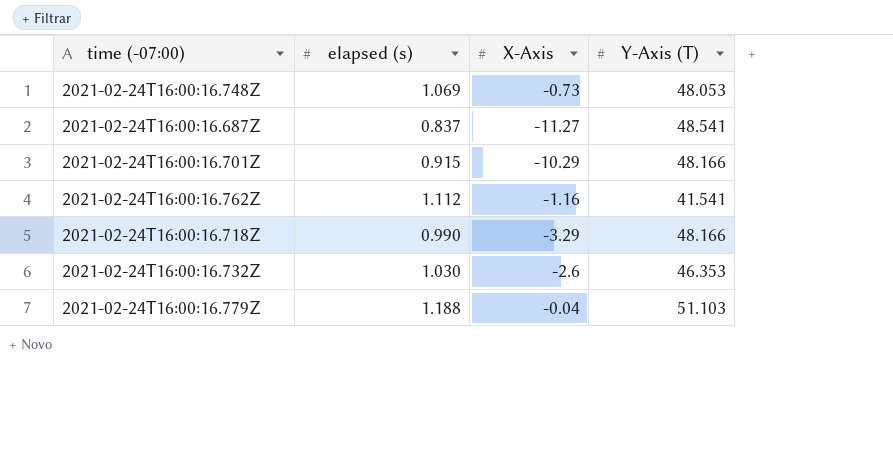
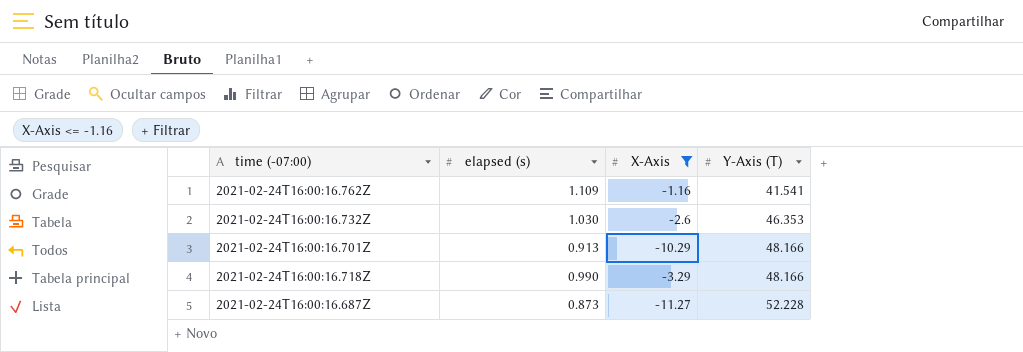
filter: none -> X-Axis <= -1.16
row order: none -> Y-Axis (T) ascending
2021-02-24T16:00:16.762Z | elapsed (s): 1.112 -> 1.109
2021-02-24T16:00:16.701Z | elapsed (s): 0.915 -> 0.913
2021-02-24T16:00:16.687Z | elapsed (s): 0.837 -> 0.873
2021-02-24T16:00:16.687Z | Y-Axis (T): 48.541 -> 52.228

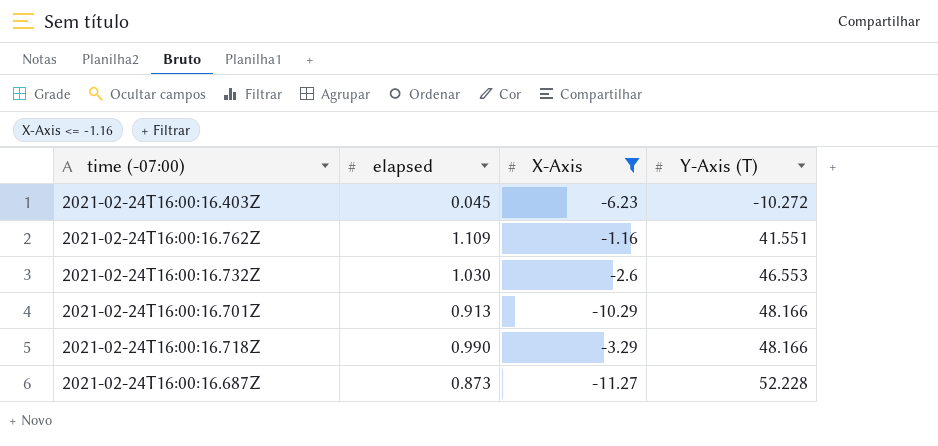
column name: elapsed (s) -> elapsed
row 2021-02-24T16:00:16.403Z: none -> 0.045 | -6.23 | -10.272
2021-02-24T16:00:16.762Z | Y-Axis (T): 41.541 -> 41.551
2021-02-24T16:00:16.732Z | Y-Axis (T): 46.353 -> 46.553

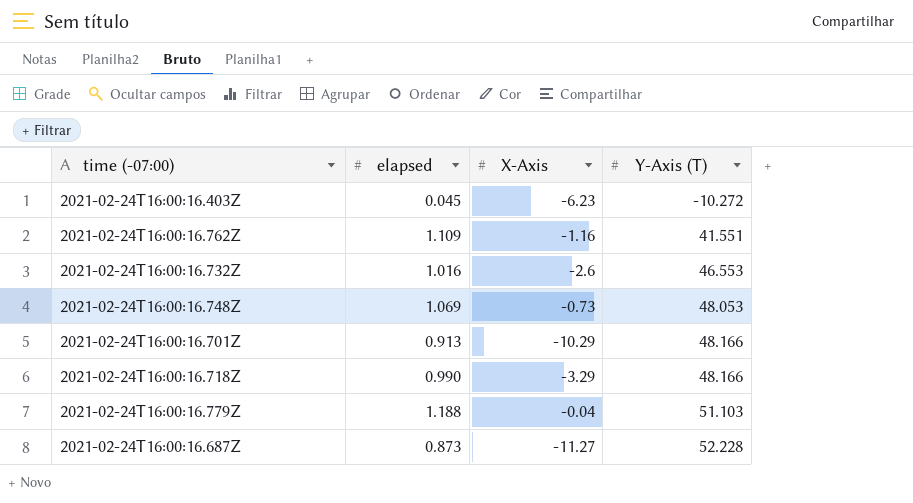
filter: X-Axis <= -1.16 -> none
2021-02-24T16:00:16.732Z | elapsed: 1.030 -> 1.016

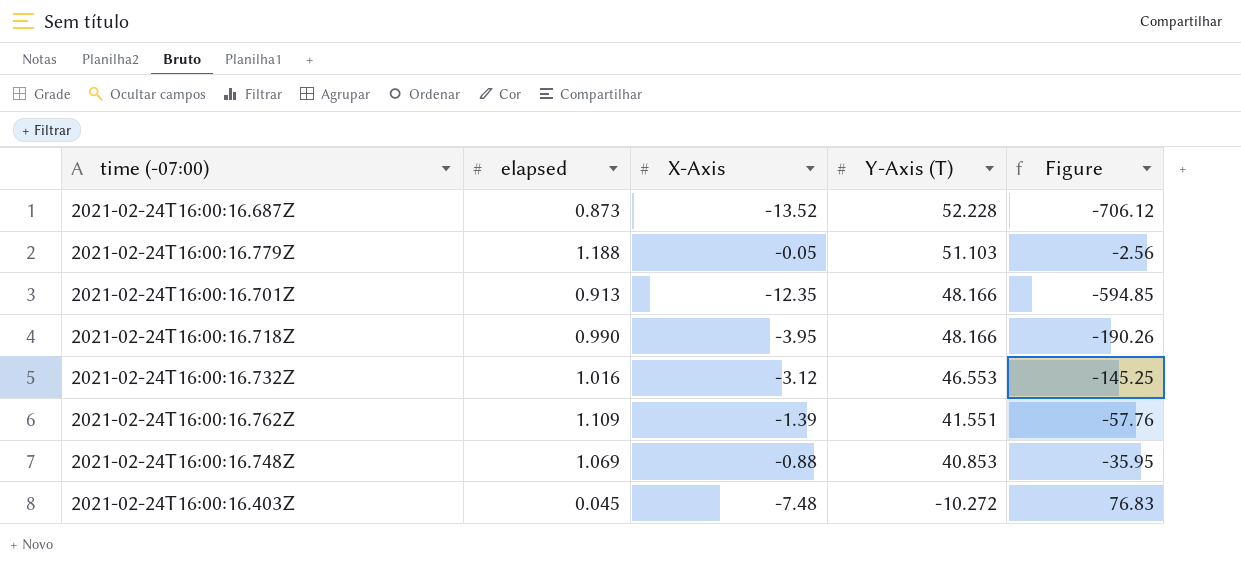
row order: Y-Axis (T) ascending -> Y-Axis (T) descending
column Figure | formula: none -> [X-Axis] * [Y-Axis (T)]
2021-02-24T16:00:16.687Z | X-Axis: -11.27 -> -13.52
2021-02-24T16:00:16.779Z | X-Axis: -0.04 -> -0.05
2021-02-24T16:00:16.701Z | X-Axis: -10.29 -> -12.35
2021-02-24T16:00:16.718Z | X-Axis: -3.29 -> -3.95
2021-02-24T16:00:16.732Z | X-Axis: -2.6 -> -3.12
2021-02-24T16:00:16.762Z | X-Axis: -1.16 -> -1.39
2021-02-24T16:00:16.748Z | X-Axis: -0.73 -> -0.88
2021-02-24T16:00:16.748Z | Y-Axis (T): 48.053 -> 40.853
2021-02-24T16:00:16.403Z | X-Axis: -6.23 -> -7.48

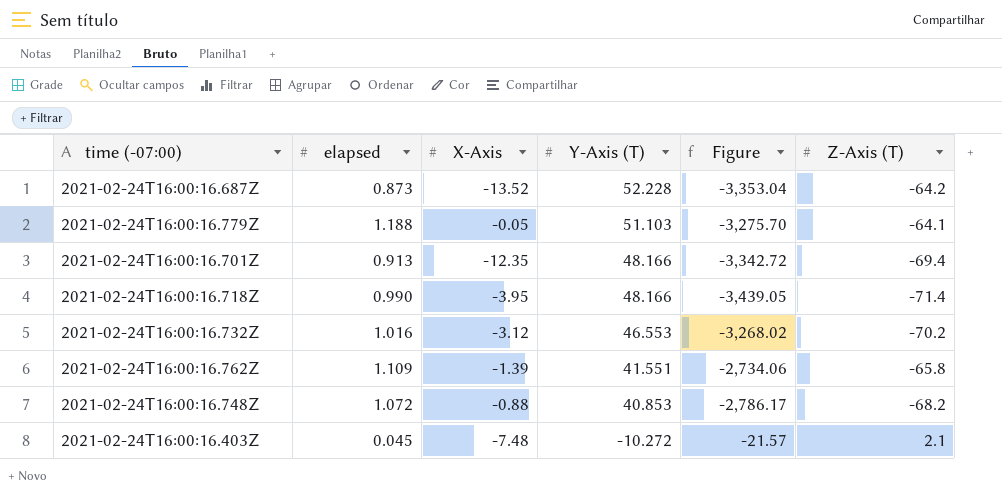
column Figure | formula: [X-Axis] * [Y-Axis (T)] -> [Y-Axis (T)] * [Z-Axis (T)]
column Z-Axis (T) | position: none -> 6
2021-02-24T16:00:16.748Z | elapsed: 1.069 -> 1.072

